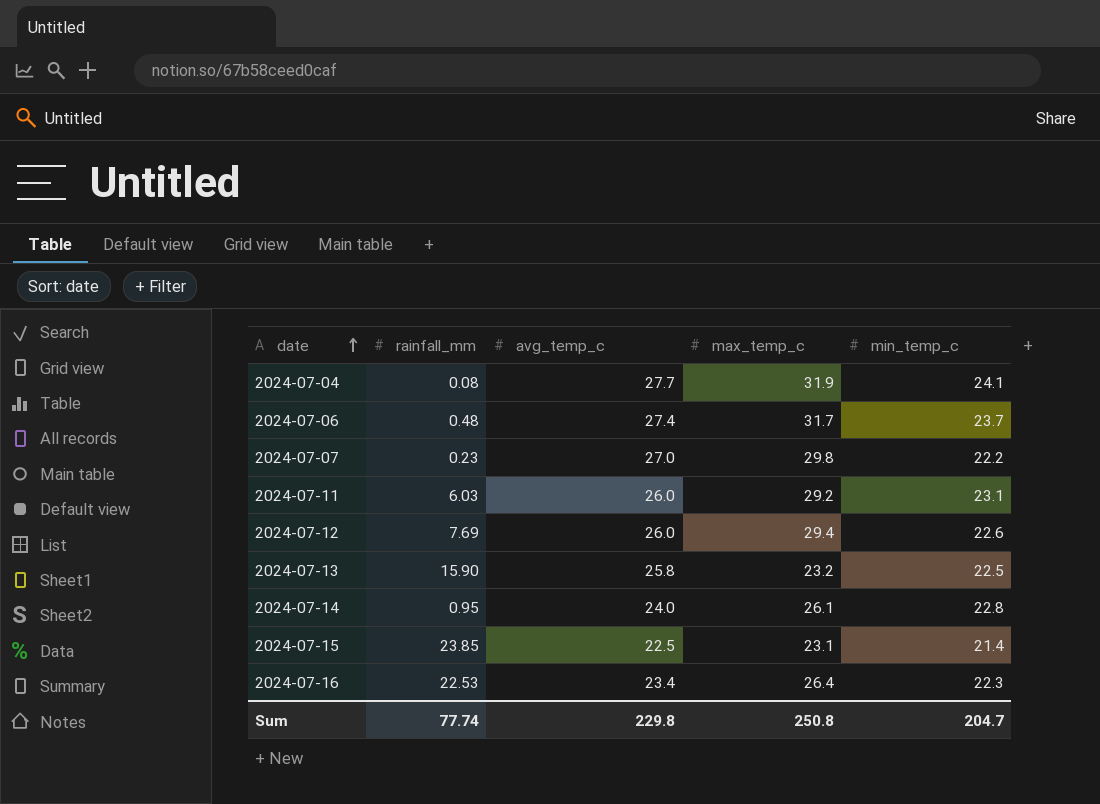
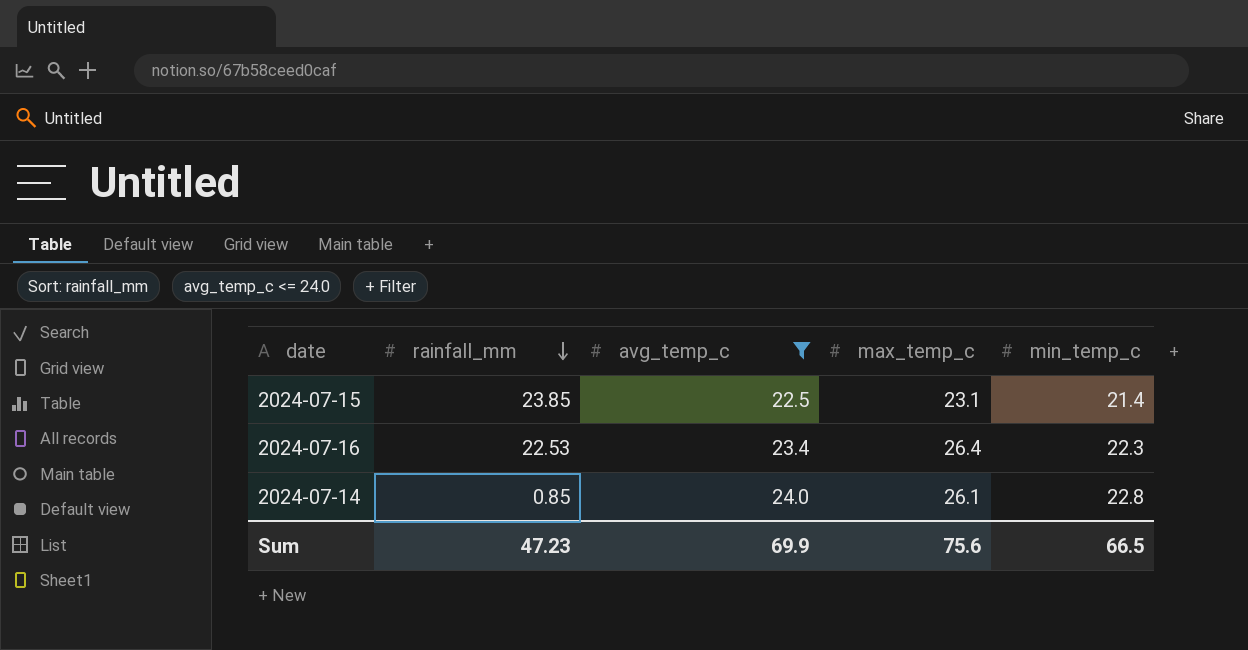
filter: none -> avg_temp_c <= 24.0
row order: date ascending -> rainfall_mm descending
2024-07-14 | rainfall_mm: 0.95 -> 0.85
Sum | rainfall_mm: 77.74 -> 47.23
Sum | avg_temp_c: 229.8 -> 69.9
Sum | max_temp_c: 250.8 -> 75.6
Sum | min_temp_c: 204.7 -> 66.5

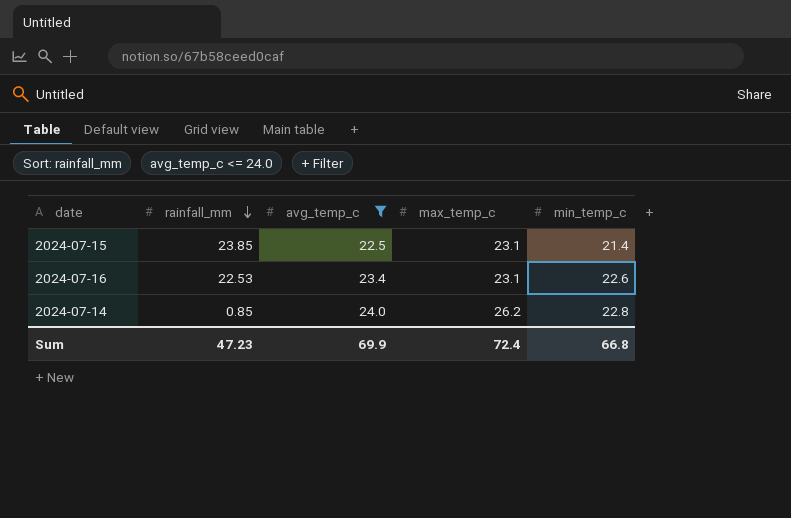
2024-07-16 | max_temp_c: 26.4 -> 23.1
2024-07-16 | min_temp_c: 22.3 -> 22.6
2024-07-14 | max_temp_c: 26.1 -> 26.2
Sum | max_temp_c: 75.6 -> 72.4
Sum | min_temp_c: 66.5 -> 66.8

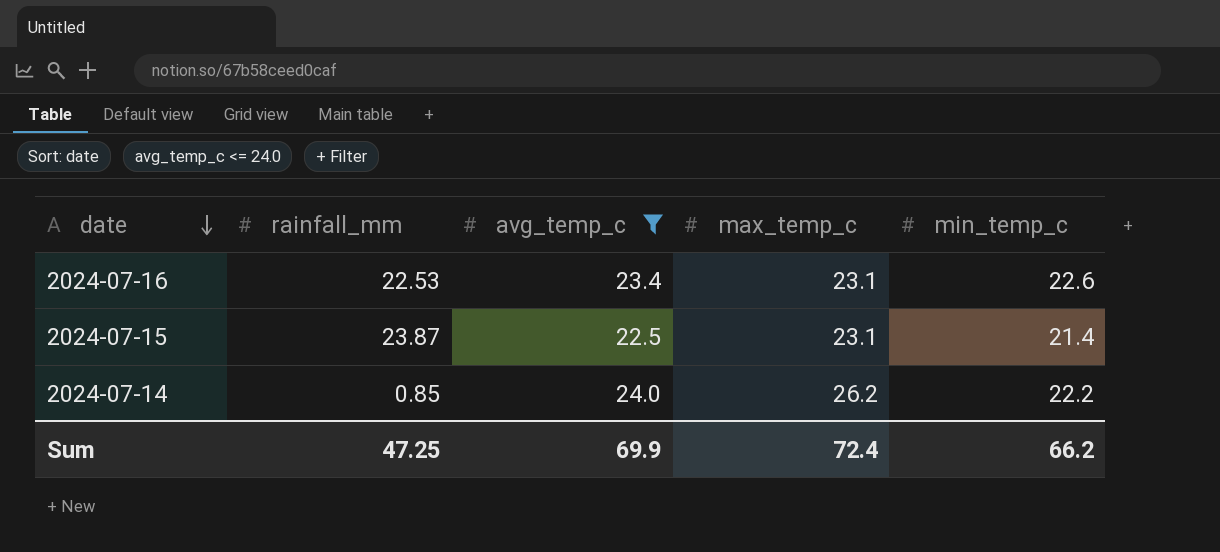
row order: rainfall_mm descending -> date descending
2024-07-15 | rainfall_mm: 23.85 -> 23.87
2024-07-14 | min_temp_c: 22.8 -> 22.2
Sum | rainfall_mm: 47.23 -> 47.25
Sum | min_temp_c: 66.8 -> 66.2

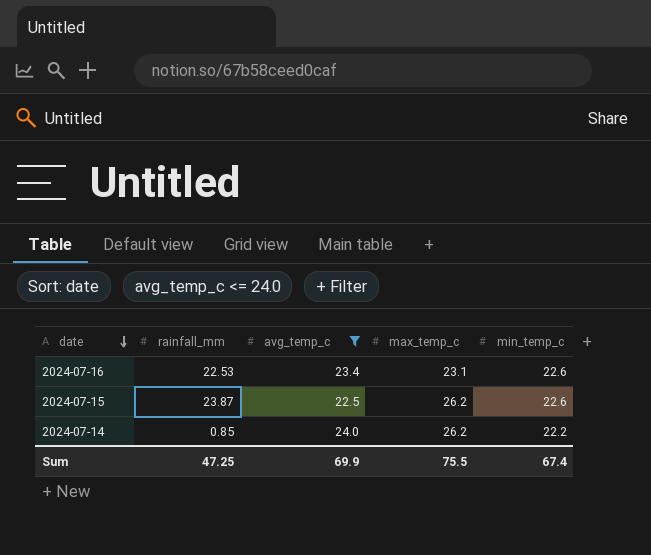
2024-07-15 | max_temp_c: 23.1 -> 26.2
2024-07-15 | min_temp_c: 21.4 -> 22.6
Sum | max_temp_c: 72.4 -> 75.5
Sum | min_temp_c: 66.2 -> 67.4

